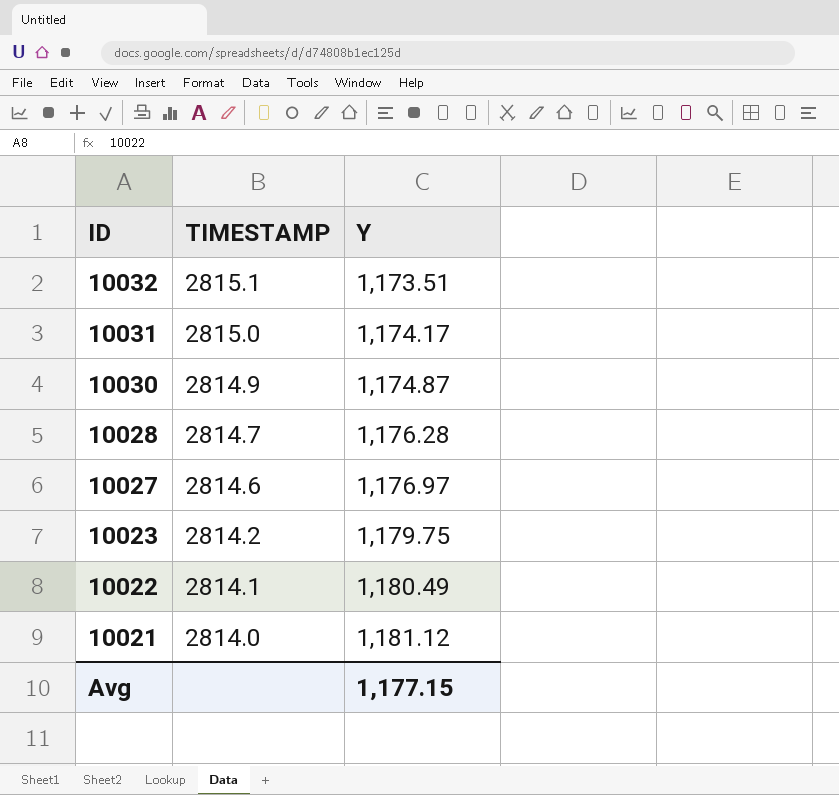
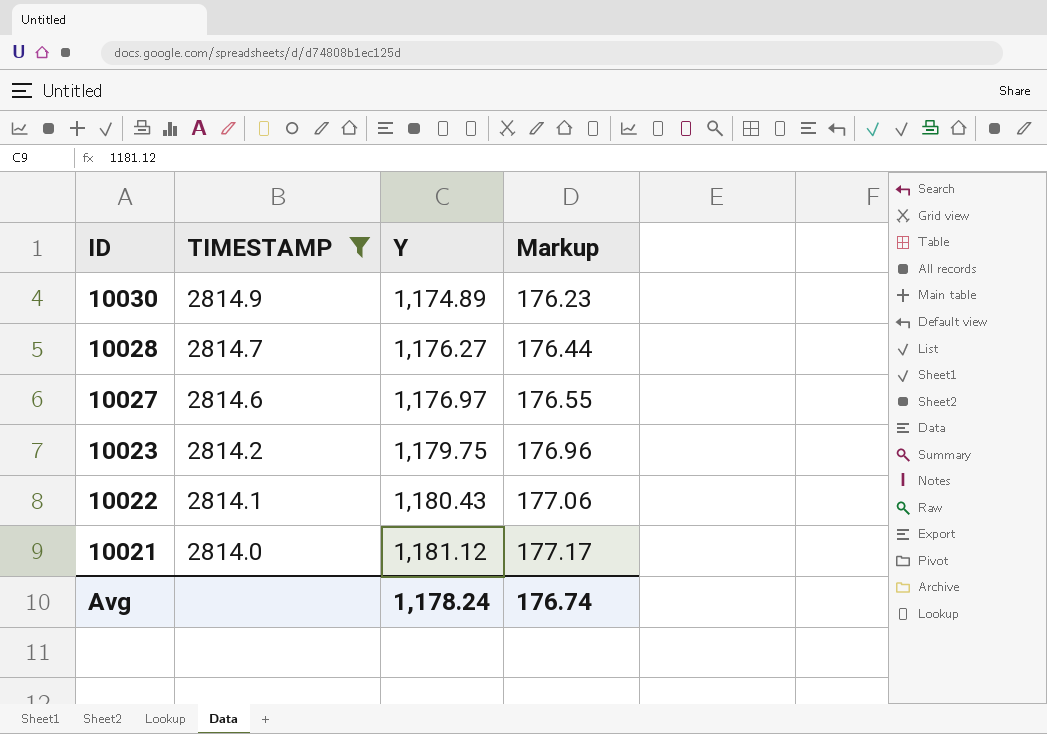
filter: none -> TIMESTAMP <= 2814.9
column Markup | formula: none -> [Y] * 0.15
10030 | Y: 1,174.87 -> 1,174.89
10028 | Y: 1,176.28 -> 1,176.27
10022 | Y: 1,180.49 -> 1,180.43
Avg | Y: 1,177.15 -> 1,178.24

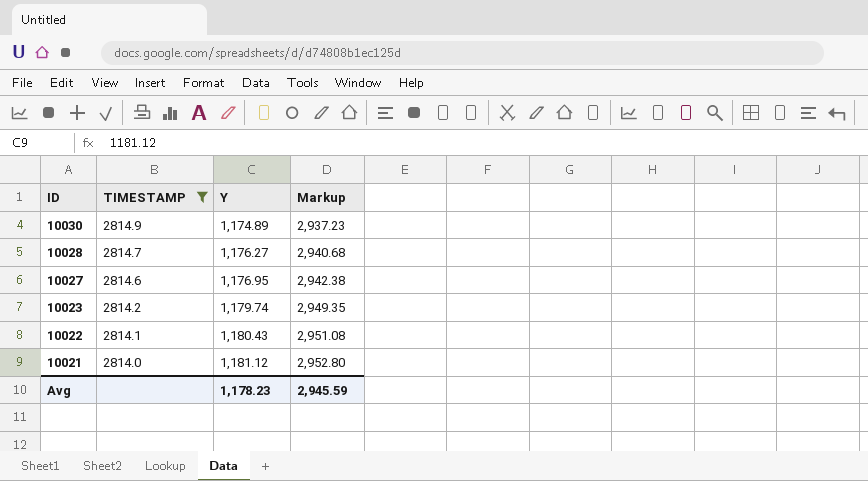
column Markup | formula: [Y] * 0.15 -> [Y] * 2.5
10027 | Y: 1,176.97 -> 1,176.95
10023 | Y: 1,179.75 -> 1,179.74
Avg | Y: 1,178.24 -> 1,178.23
Avg | Markup: 176.74 -> 2,945.59

